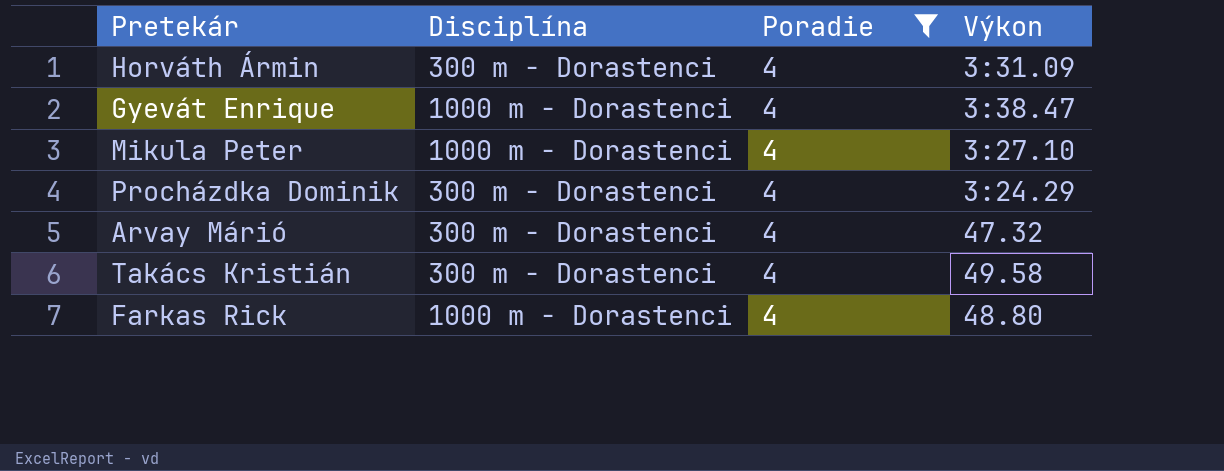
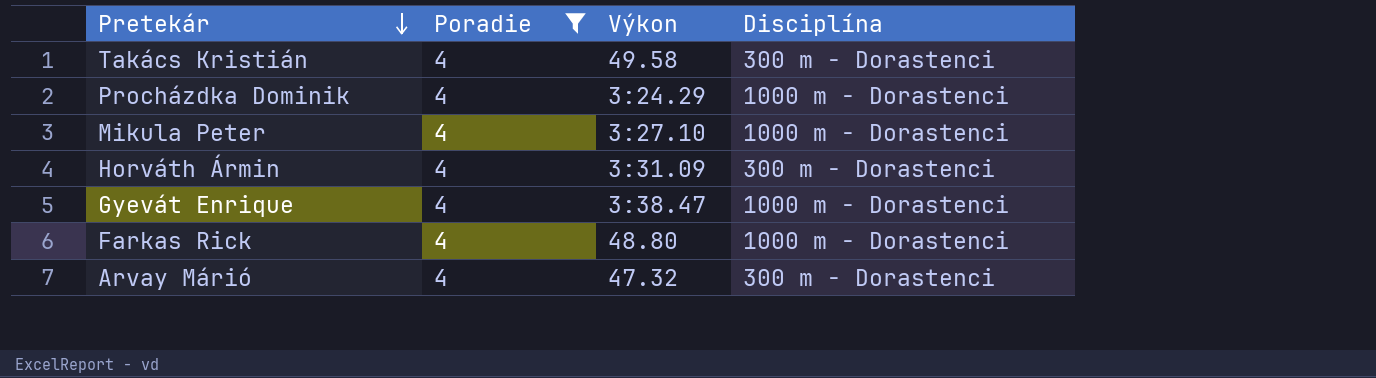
row order: none -> Pretekár descending
column Disciplína | position: 2 -> 4
Procházdka Dominik | Disciplína: 300 m - Dorastenci -> 1000 m - Dorastenci

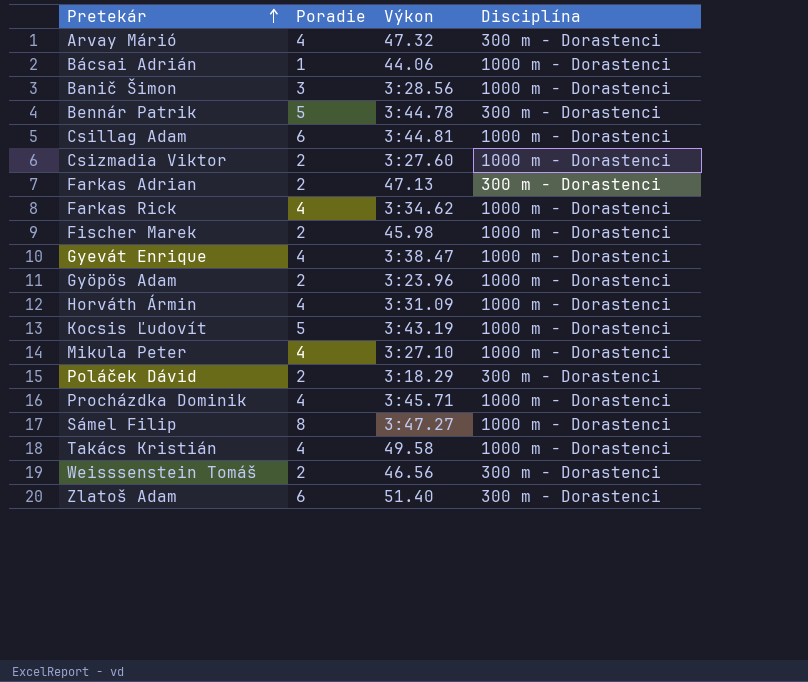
filter: Poradie = 4 -> none
row order: Pretekár descending -> Pretekár ascending
Farkas Rick | Výkon: 48.80 -> 3:34.62
Horváth Ármin | Disciplína: 300 m - Dorastenci -> 1000 m - Dorastenci
Procházdka Dominik | Výkon: 3:24.29 -> 3:45.71
Takács Kristián | Disciplína: 300 m - Dorastenci -> 1000 m - Dorastenci

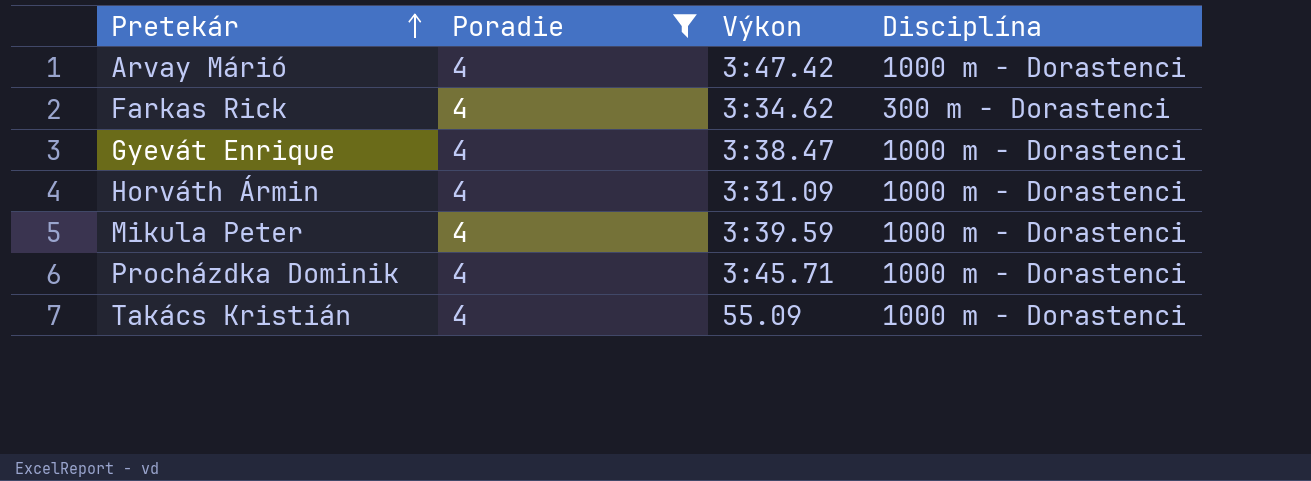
filter: none -> Poradie = 4
Arvay Márió | Výkon: 47.32 -> 3:47.42
Arvay Márió | Disciplína: 300 m - Dorastenci -> 1000 m - Dorastenci
Farkas Rick | Disciplína: 1000 m - Dorastenci -> 300 m - Dorastenci
Mikula Peter | Výkon: 3:27.10 -> 3:39.59
Takács Kristián | Výkon: 49.58 -> 55.09

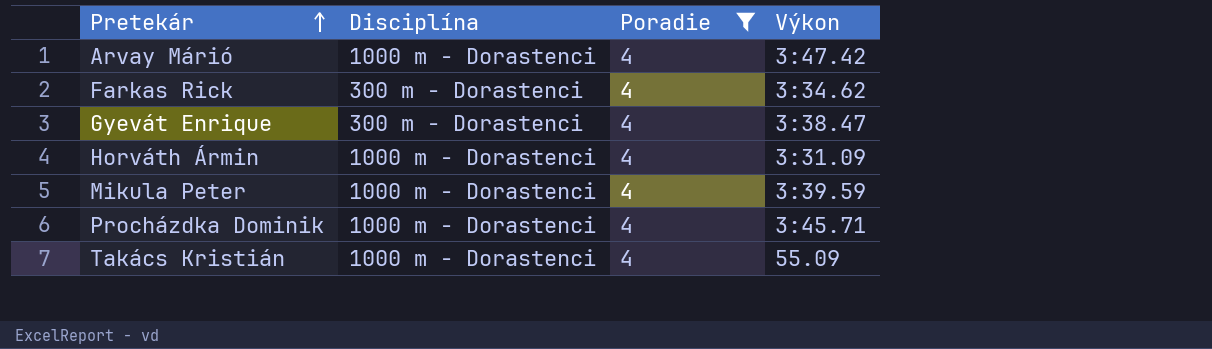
column Disciplína | position: 4 -> 2
Gyevát Enrique | Disciplína: 1000 m - Dorastenci -> 300 m - Dorastenci

